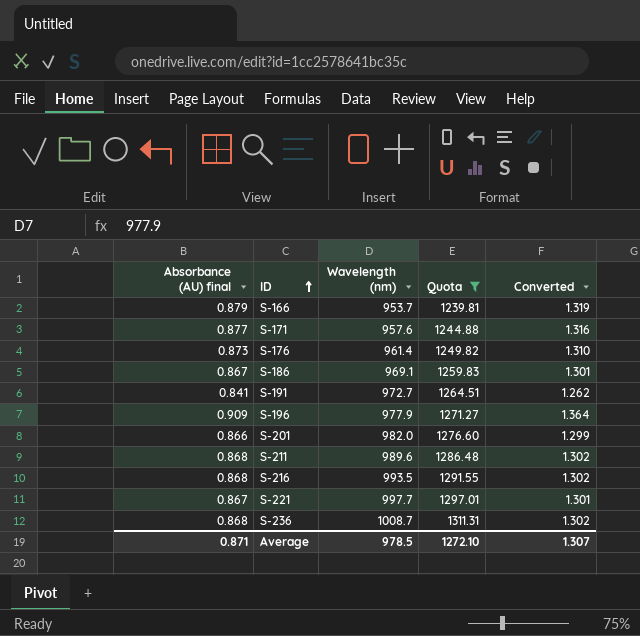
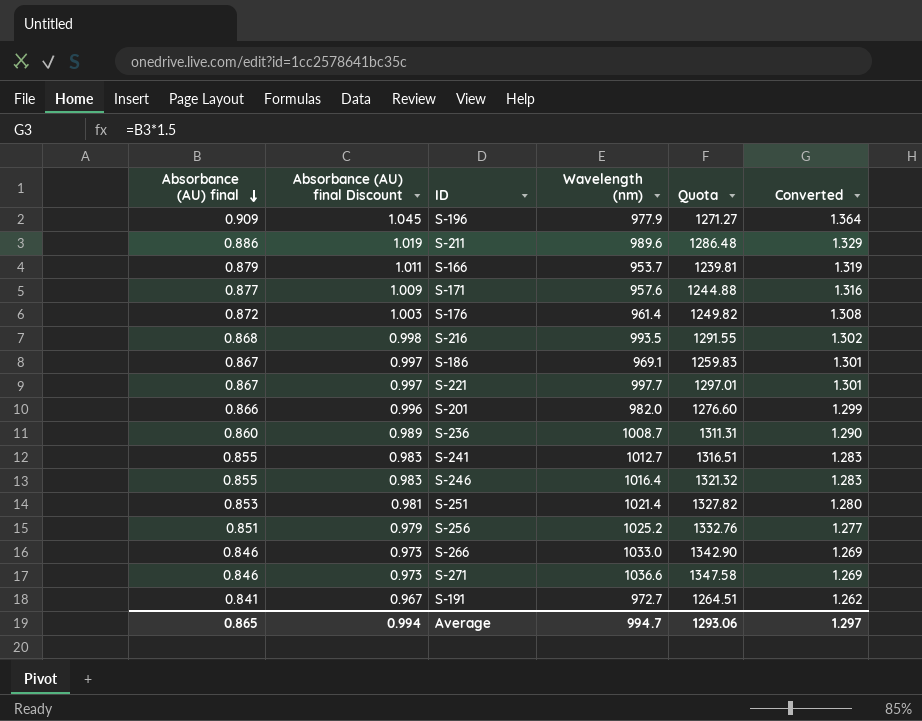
filter: Quota <= 1311.31 -> none
row order: ID ascending -> Absorbance (AU) final descending
column Absorbance (AU) final Discount | formula: none -> [Absorbance (AU) final] * 1.15
S-211 | Absorbance (AU) final: 0.868 -> 0.886
S-211 | Converted: 1.302 -> 1.329
S-176 | Absorbance (AU) final: 0.873 -> 0.872
S-176 | Converted: 1.310 -> 1.308
S-236 | Absorbance (AU) final: 0.868 -> 0.860
S-236 | Converted: 1.302 -> 1.290
Average | Absorbance (AU) final: 0.871 -> 0.865
Average | Wavelength (nm): 978.5 -> 994.7
Average | Quota: 1272.10 -> 1293.06
Average | Converted: 1.307 -> 1.297

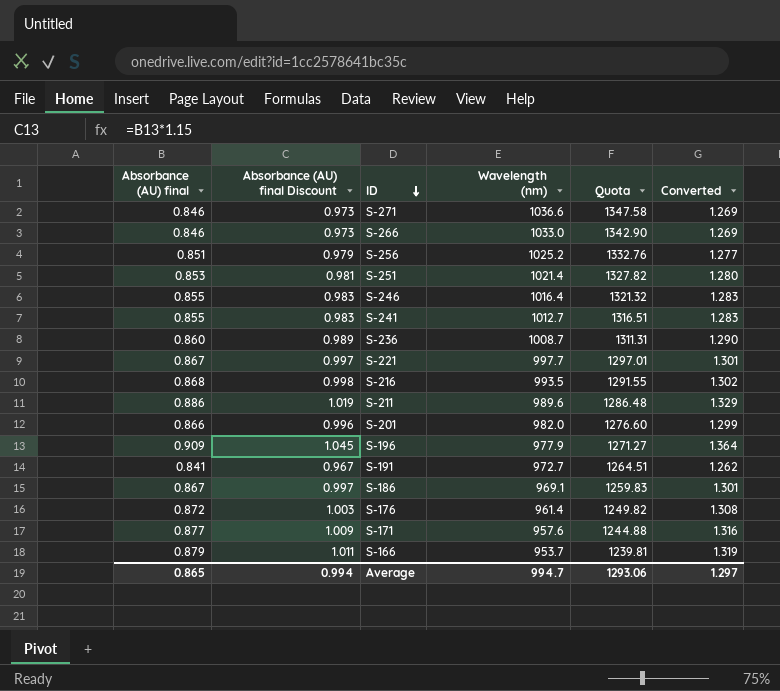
row order: Absorbance (AU) final descending -> ID descending

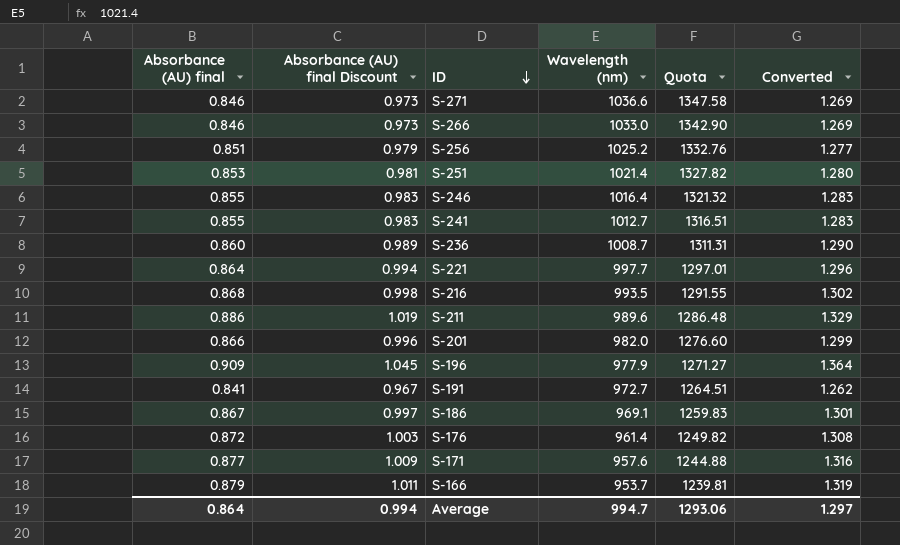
S-221 | Absorbance (AU) final: 0.867 -> 0.864
S-221 | Absorbance (AU) final Discount: 0.997 -> 0.994
S-221 | Converted: 1.301 -> 1.296
Average | Absorbance (AU) final: 0.865 -> 0.864

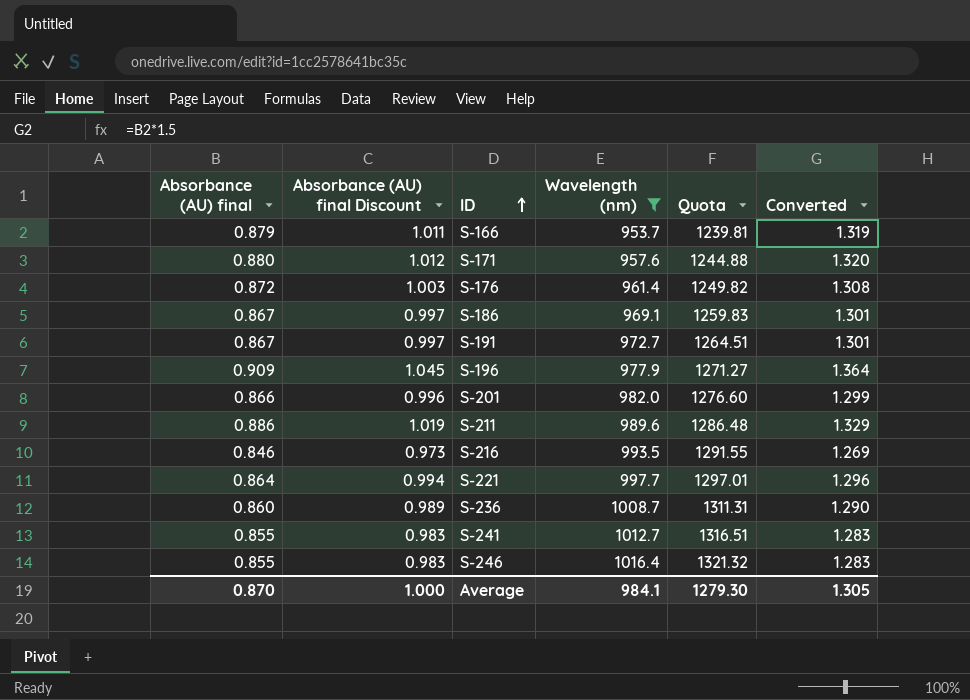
filter: none -> Wavelength (nm) <= 1016.4
row order: ID descending -> ID ascending
S-171 | Absorbance (AU) final: 0.877 -> 0.880
S-171 | Absorbance (AU) final Discount: 1.009 -> 1.012
S-171 | Converted: 1.316 -> 1.320
S-191 | Absorbance (AU) final: 0.841 -> 0.867
S-191 | Absorbance (AU) final Discount: 0.967 -> 0.997
S-191 | Converted: 1.262 -> 1.301
S-216 | Absorbance (AU) final: 0.868 -> 0.846
S-216 | Absorbance (AU) final Discount: 0.998 -> 0.973
S-216 | Converted: 1.302 -> 1.269
Average | Absorbance (AU) final: 0.864 -> 0.870
Average | Absorbance (AU) final Discount: 0.994 -> 1.000
Average | Wavelength (nm): 994.7 -> 984.1
Average | Quota: 1293.06 -> 1279.30
Average | Converted: 1.297 -> 1.305

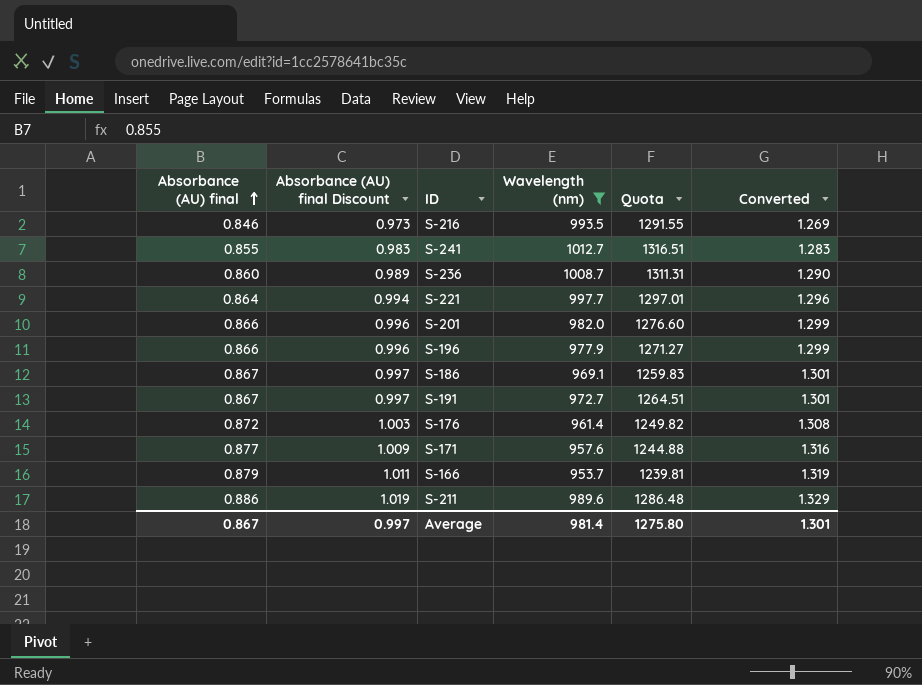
row order: ID ascending -> Absorbance (AU) final ascending
row S-246: 0.855 | 0.983 | 1016.4 | 1321.32 | 1.283 -> none
S-196 | Absorbance (AU) final: 0.909 -> 0.866
S-196 | Absorbance (AU) final Discount: 1.045 -> 0.996
S-196 | Converted: 1.364 -> 1.299
S-171 | Absorbance (AU) final: 0.880 -> 0.877
S-171 | Absorbance (AU) final Discount: 1.012 -> 1.009
S-171 | Converted: 1.320 -> 1.316
Average | Absorbance (AU) final: 0.870 -> 0.867
Average | Absorbance (AU) final Discount: 1.000 -> 0.997
Average | Wavelength (nm): 984.1 -> 981.4
Average | Quota: 1279.30 -> 1275.80
Average | Converted: 1.305 -> 1.301

